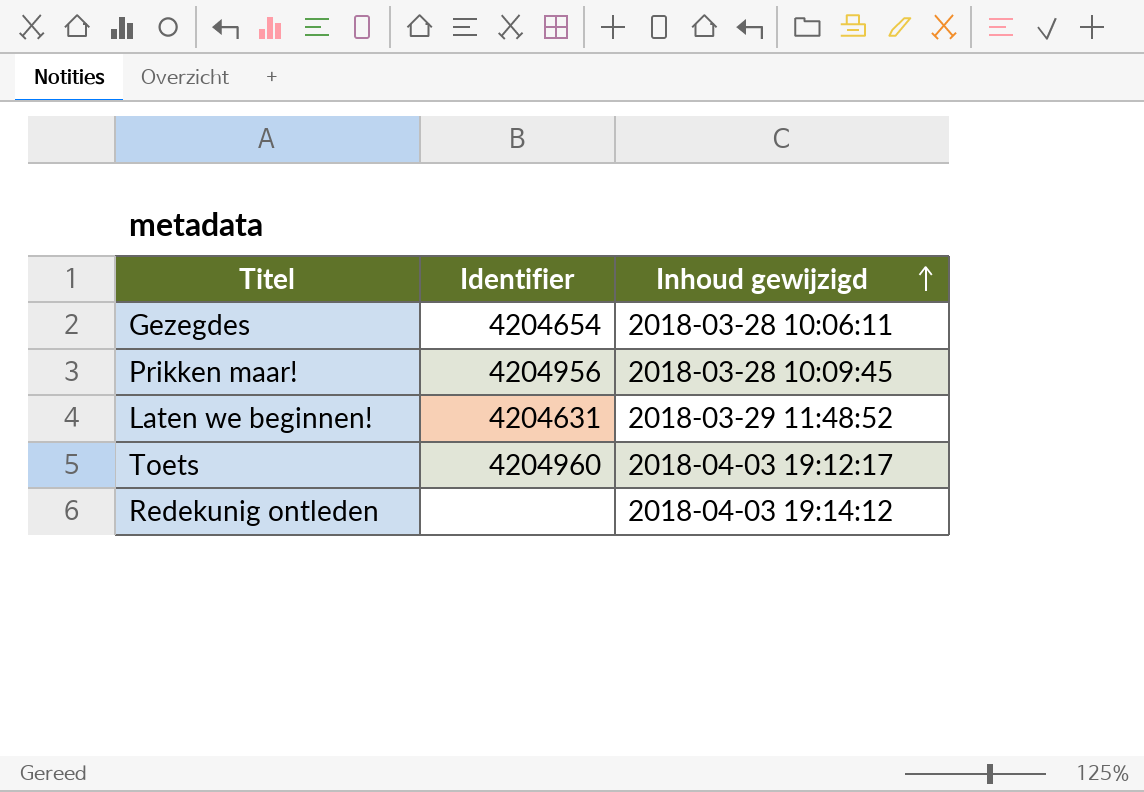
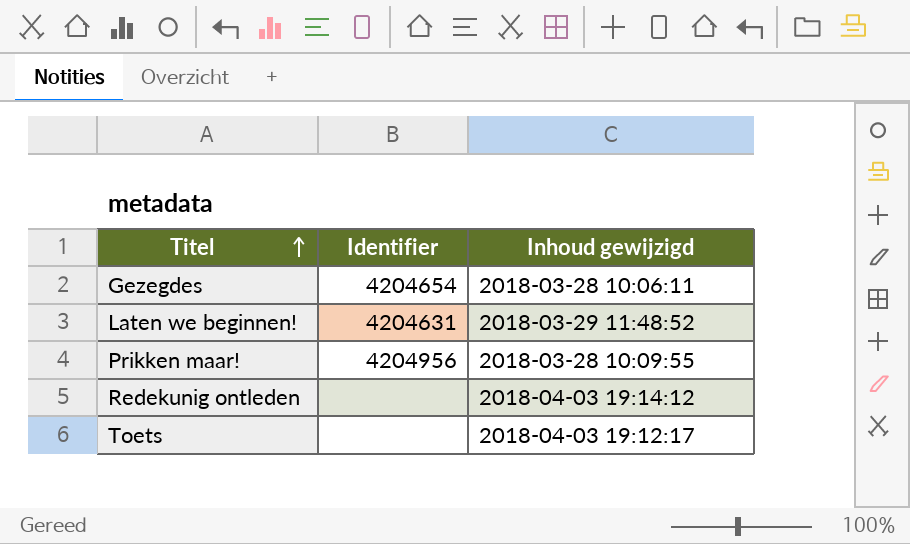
row order: Inhoud gewijzigd ascending -> Titel ascending
Prikken maar! | Inhoud gewijzigd: 2018-03-28 10:09:45 -> 2018-03-28 10:09:55
Toets | Identifier: 4204960 -> none

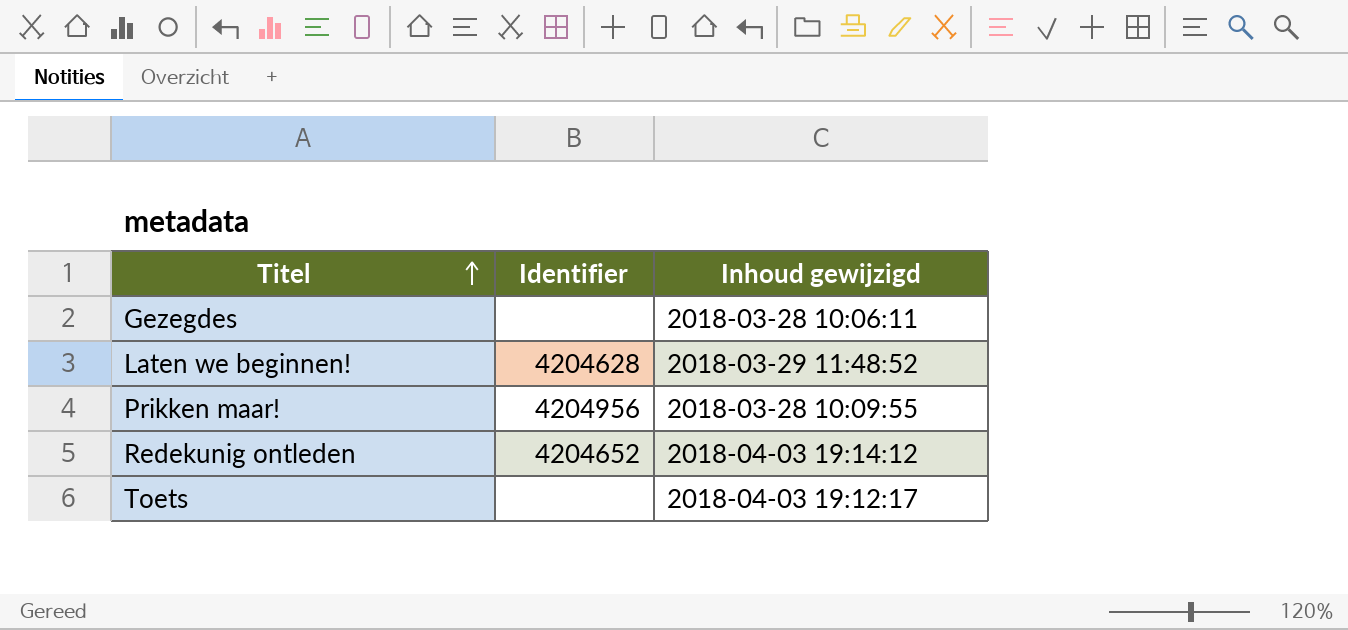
Gezegdes | Identifier: 4204654 -> none
Laten we beginnen! | Identifier: 4204631 -> 4204628
Redekunig ontleden | Identifier: none -> 4204652

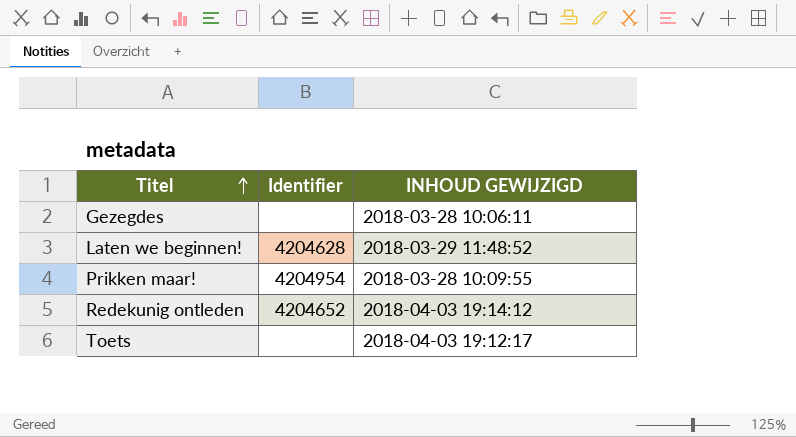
column name: Inhoud gewijzigd -> INHOUD GEWIJZIGD
Prikken maar! | Identifier: 4204956 -> 4204954

